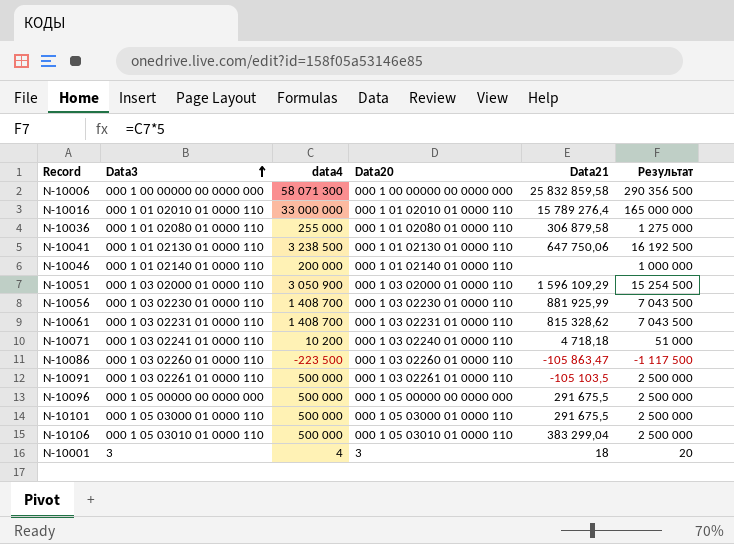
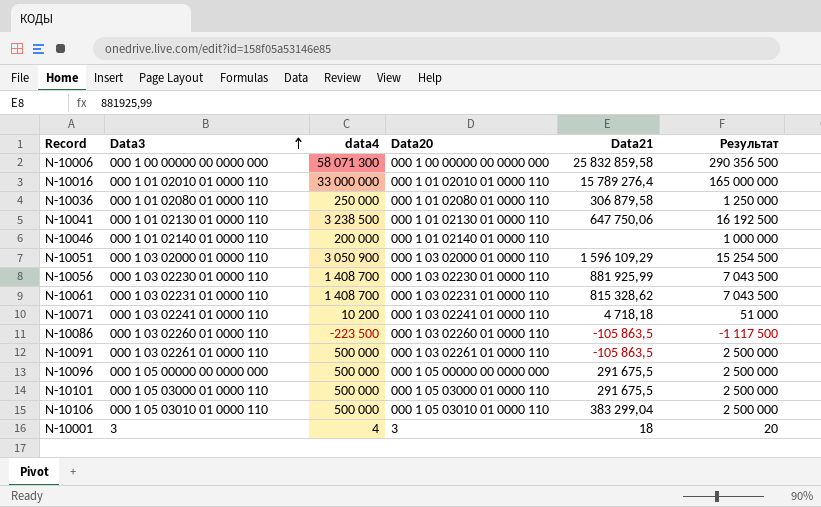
N-10036 | data4: 255 000 -> 250 000
N-10036 | Результат: 1 275 000 -> 1 250 000
N-10071 | Data20: 000 1 03 02240 01 0000 110 -> 000 1 03 02241 01 0000 110
N-10086 | Data21: -105 863,47 -> -105 863,5
N-10091 | Data21: -105 103,5 -> -105 863,5

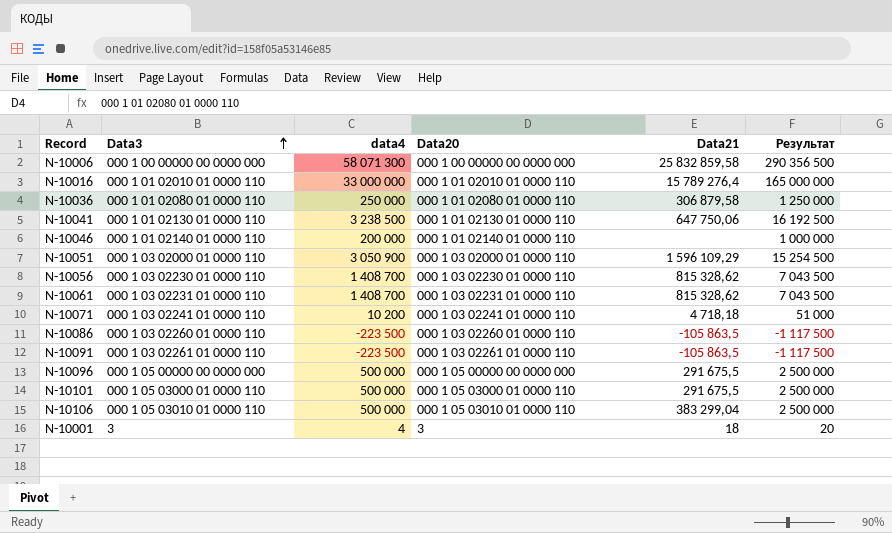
N-10056 | Data21: 881 925,99 -> 815 328,62
N-10091 | data4: 500 000 -> -223 500
N-10091 | Результат: 2 500 000 -> -1 117 500

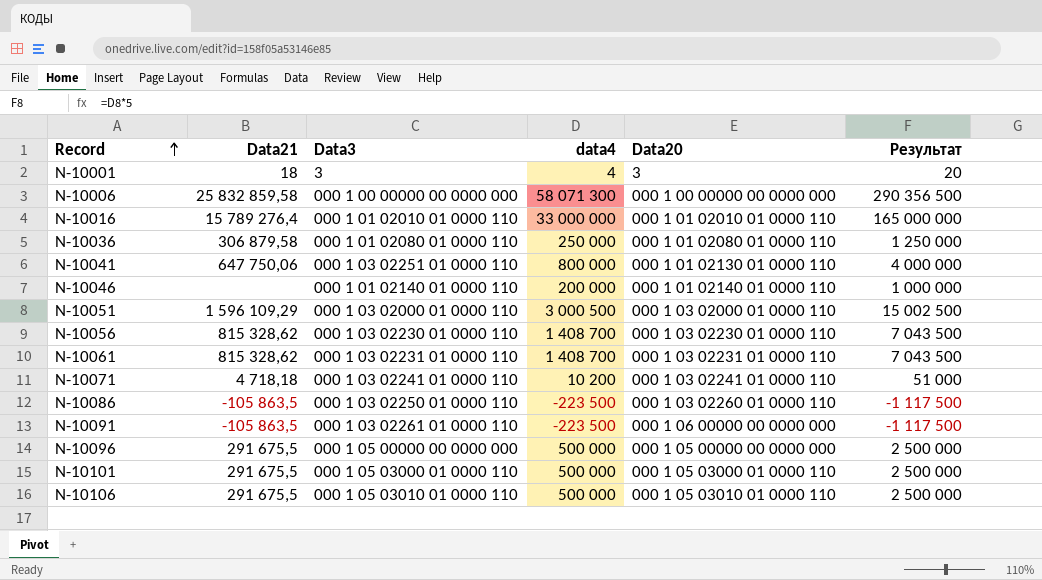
row order: Data3 ascending -> Record ascending
column Data21 | position: 5 -> 2
N-10041 | Data3: 000 1 01 02130 01 0000 110 -> 000 1 03 02251 01 0000 110
N-10041 | data4: 3 238 500 -> 800 000
N-10041 | Результат: 16 192 500 -> 4 000 000
N-10051 | data4: 3 050 900 -> 3 000 500
N-10051 | Результат: 15 254 500 -> 15 002 500
N-10086 | Data3: 000 1 03 02260 01 0000 110 -> 000 1 03 02250 01 0000 110
N-10091 | Data20: 000 1 03 02261 01 0000 110 -> 000 1 06 00000 00 0000 000
N-10106 | Data21: 383 299,04 -> 291 675,5

